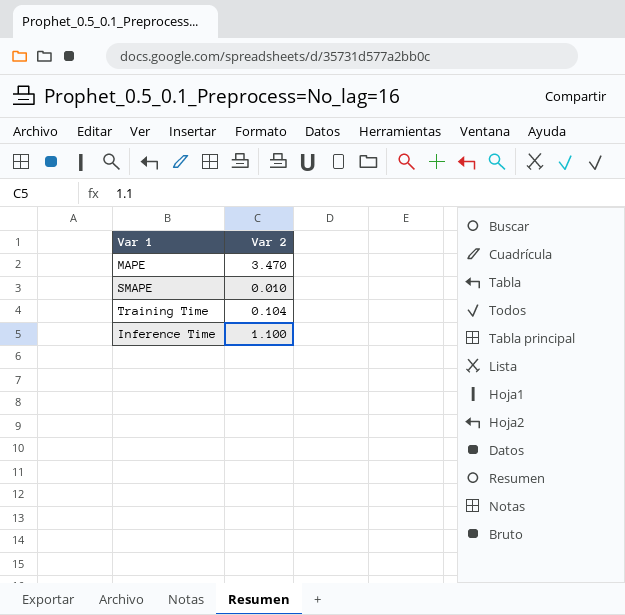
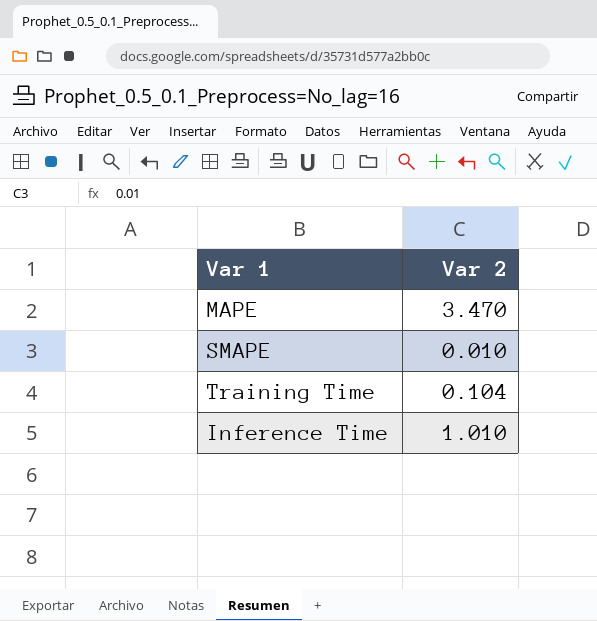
Inference Time | Var 2: 1.100 -> 1.010

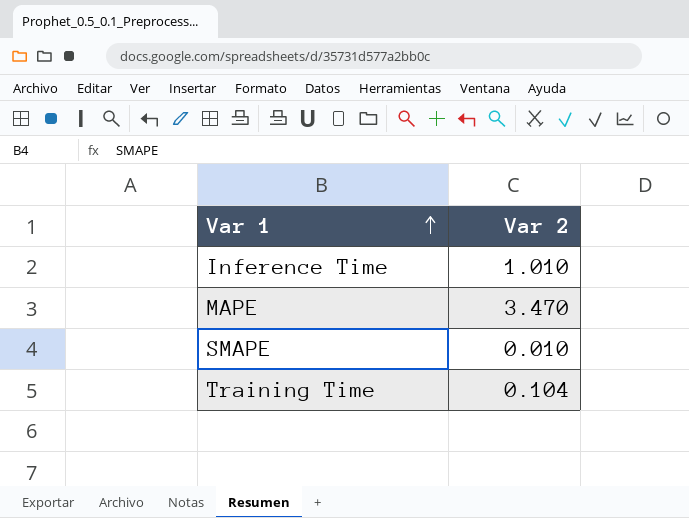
row order: none -> Var 1 ascending

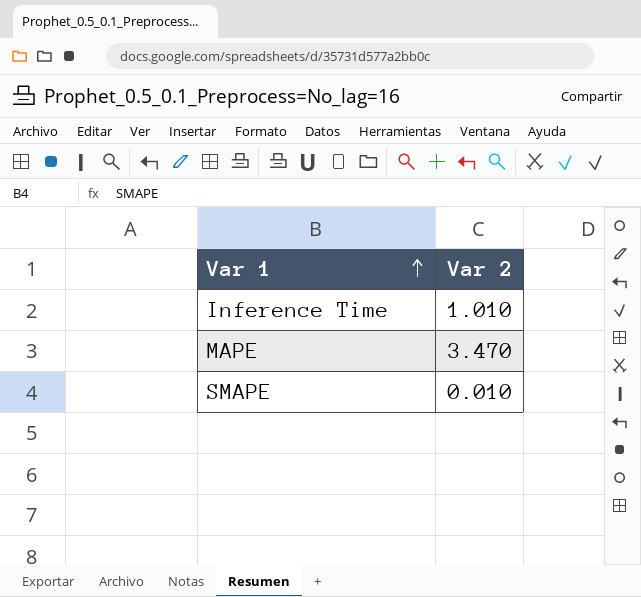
row Training Time: 0.104 -> none

